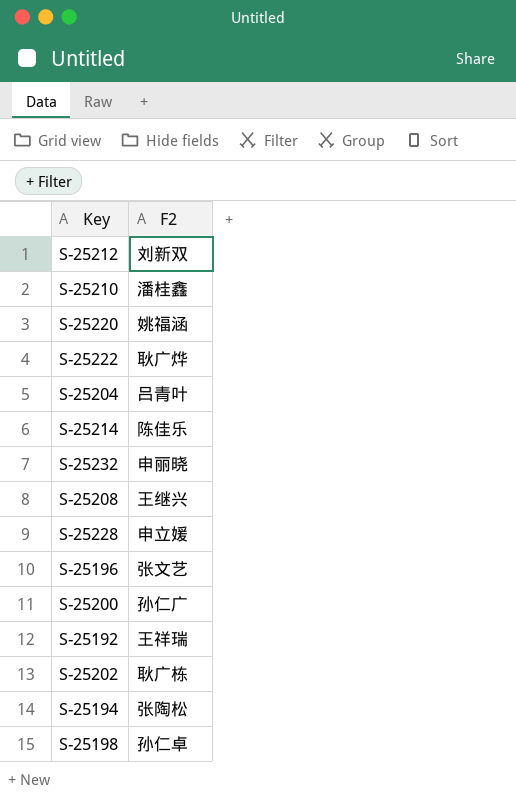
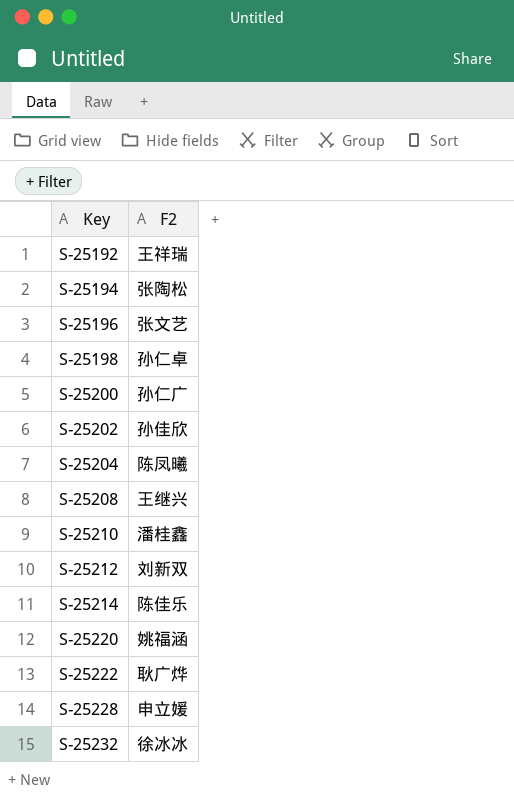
row order: none -> Key ascending
S-25202 | F2: 耿广栋 -> 孙佳欣
S-25204 | F2: 吕青叶 -> 陈凤曦
S-25232 | F2: 申丽晓 -> 徐冰冰

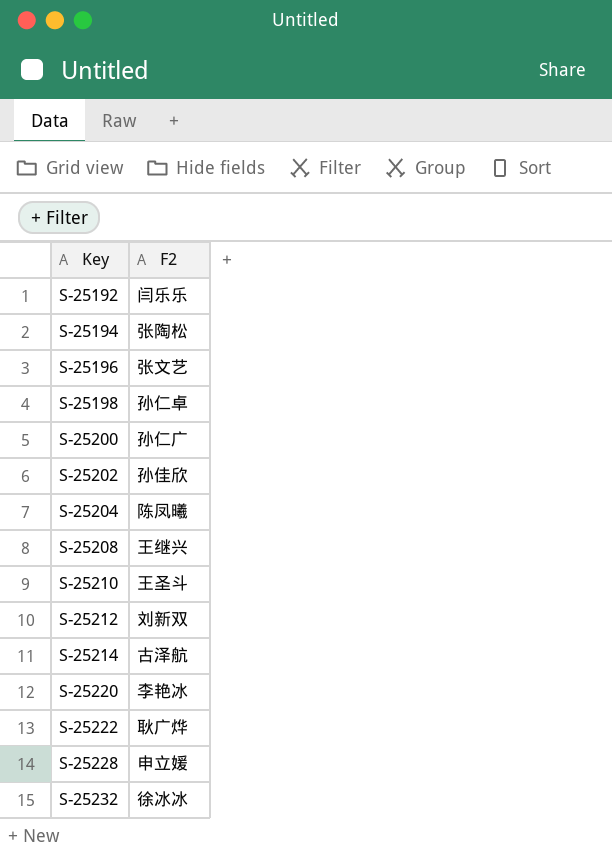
S-25192 | F2: 王祥瑞 -> 闫乐乐
S-25210 | F2: 潘桂鑫 -> 王圣斗
S-25214 | F2: 陈佳乐 -> 古泽航
S-25220 | F2: 姚福涵 -> 李艳冰

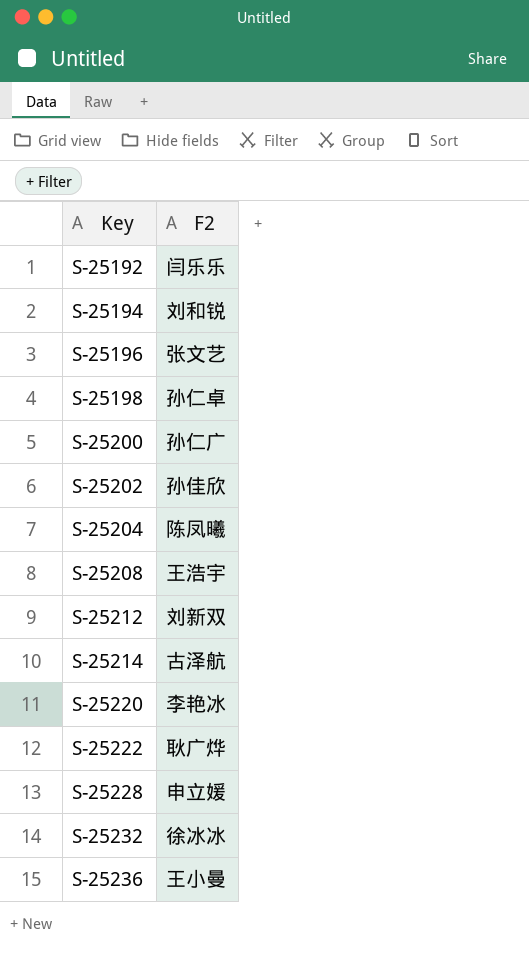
row S-25210: 王圣斗 -> none
S-25194 | F2: 张陶松 -> 刘和锐
S-25208 | F2: 王继兴 -> 王浩宇
row S-25236: none -> 王小曼

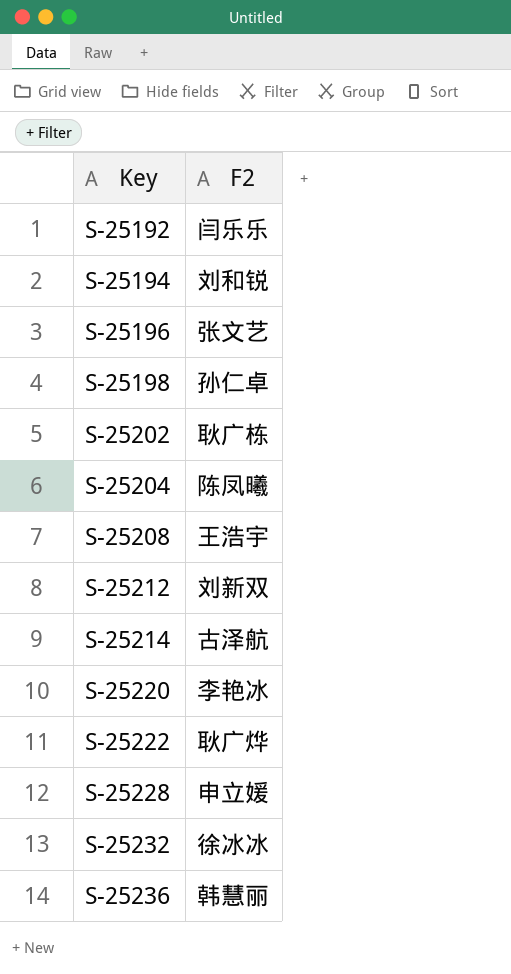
row S-25200: 孙仁广 -> none
S-25202 | F2: 孙佳欣 -> 耿广栋
S-25236 | F2: 王小曼 -> 韩慧丽

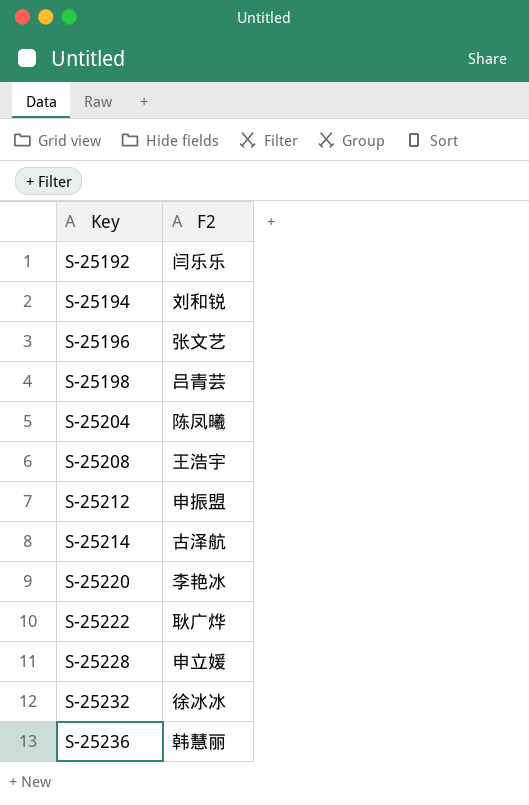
row S-25202: 耿广栋 -> none
S-25198 | F2: 孙仁卓 -> 吕青芸
S-25212 | F2: 刘新双 -> 申振盟

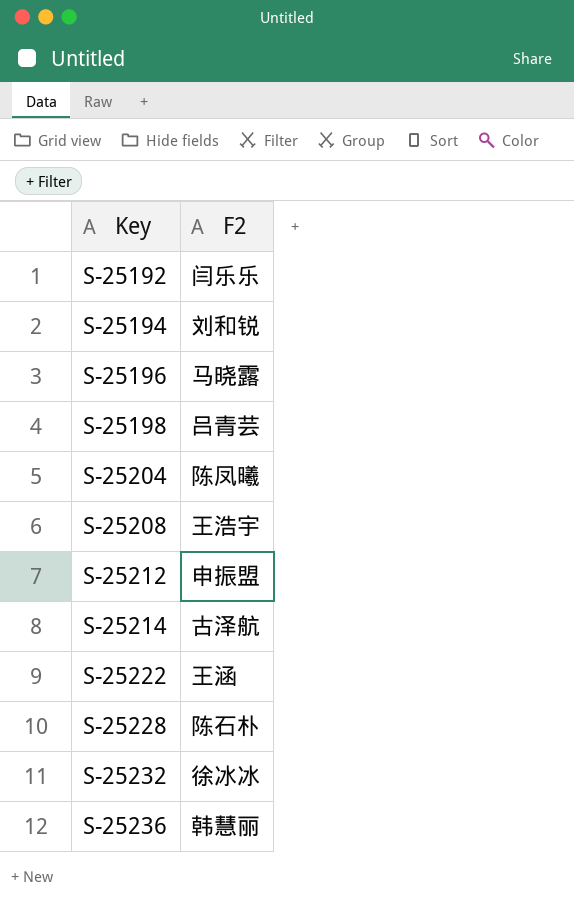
row S-25220: 李艳冰 -> none
S-25196 | F2: 张文艺 -> 马晓露
S-25222 | F2: 耿广烨 -> 王涵
S-25228 | F2: 申立媛 -> 陈石朴

